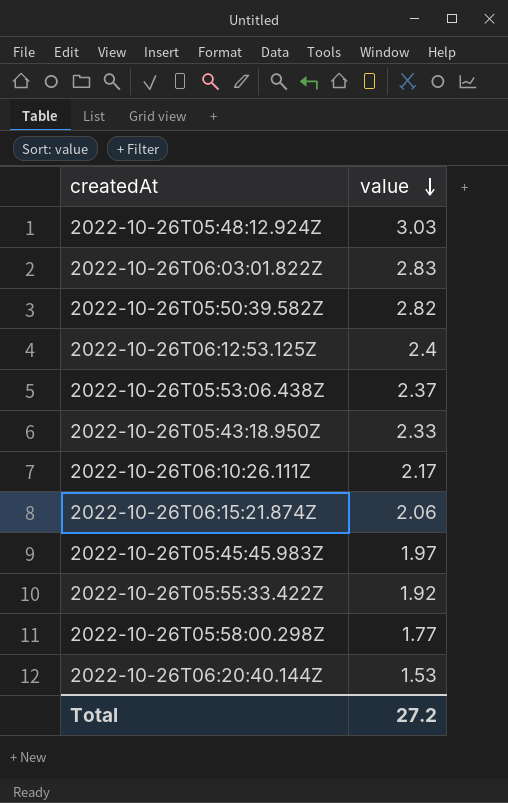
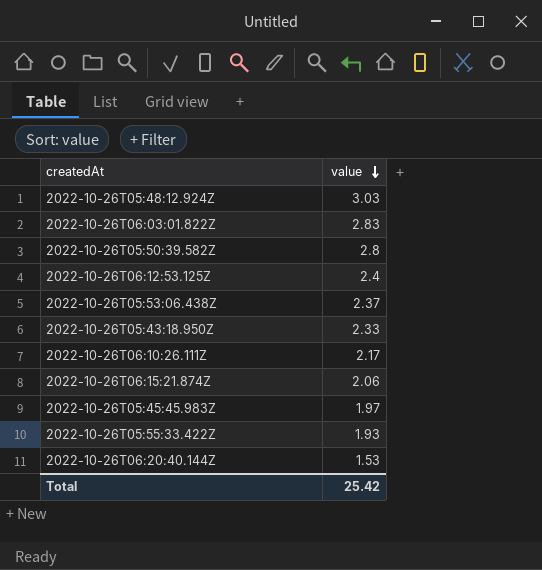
row 2022-10-26T05:58:00.298Z: 1.77 -> none
2022-10-26T05:50:39.582Z | value: 2.82 -> 2.8
2022-10-26T05:55:33.422Z | value: 1.92 -> 1.93
Total | value: 27.2 -> 25.42

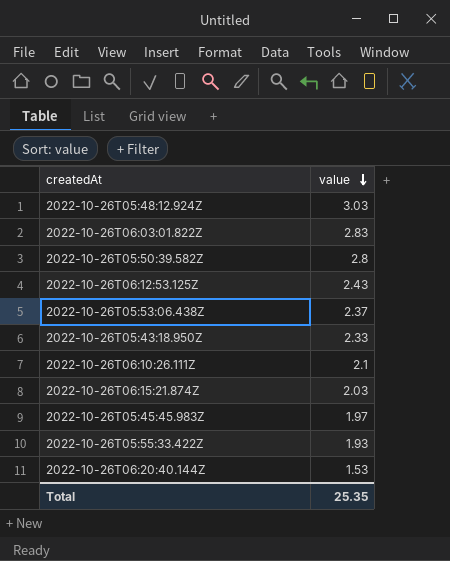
2022-10-26T06:12:53.125Z | value: 2.4 -> 2.43
2022-10-26T06:10:26.111Z | value: 2.17 -> 2.1
2022-10-26T06:15:21.874Z | value: 2.06 -> 2.03
Total | value: 25.42 -> 25.35

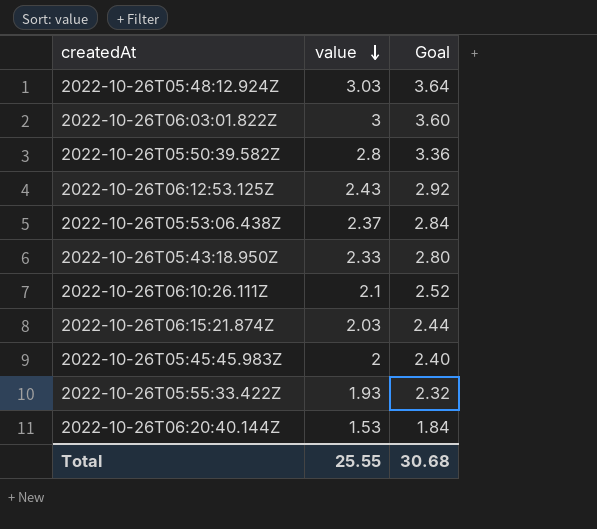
column Goal | formula: none -> [value] * 1.2
2022-10-26T06:03:01.822Z | value: 2.83 -> 3
2022-10-26T05:45:45.983Z | value: 1.97 -> 2
Total | value: 25.35 -> 25.55

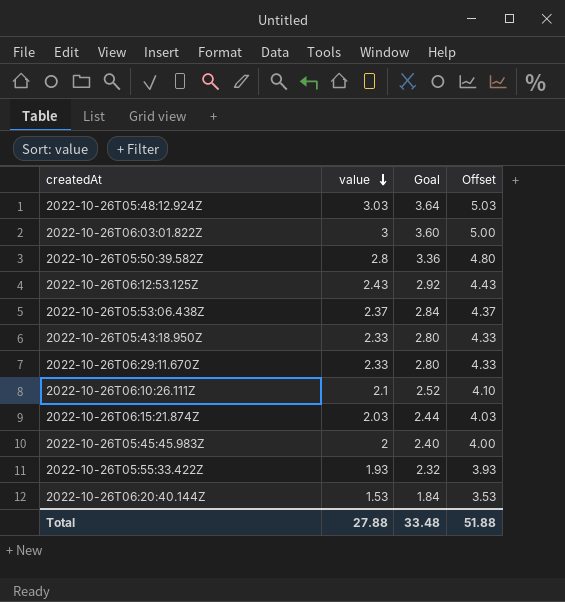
column Offset | formula: none -> [value] + 2
row 2022-10-26T06:29:11.670Z: none -> 2.33 | 2.80 | 4.33
Total | value: 25.55 -> 27.88
Total | Goal: 30.68 -> 33.48

